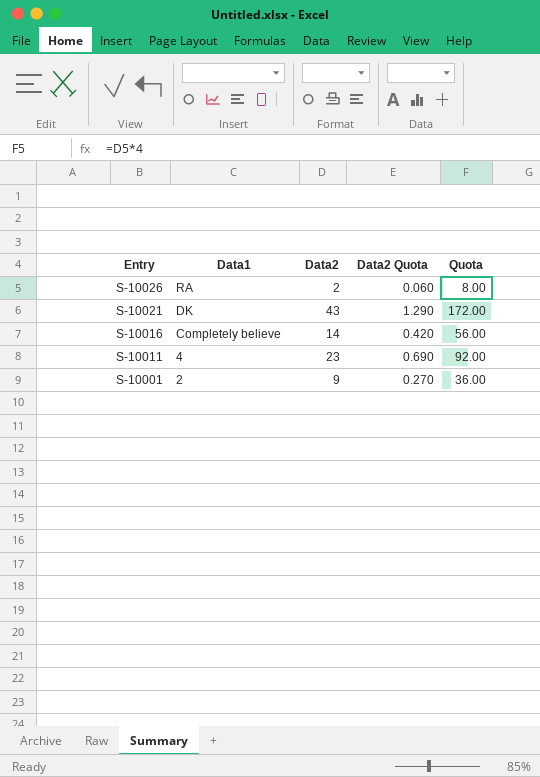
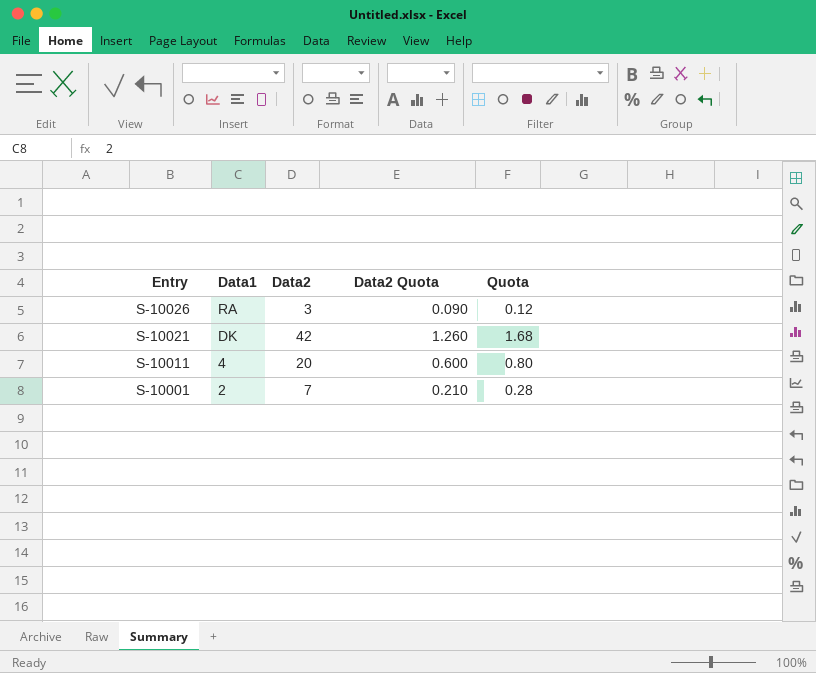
column Quota | formula: [Data2] * 4 -> [Data2] * 0.04
row S-10016: Completely believe | 14 | 0.420 | 56.00 -> none
S-10026 | Data2: 2 -> 3
S-10026 | Data2 Quota: 0.060 -> 0.090
S-10021 | Data2: 43 -> 42
S-10021 | Data2 Quota: 1.290 -> 1.260
S-10011 | Data2: 23 -> 20
S-10011 | Data2 Quota: 0.690 -> 0.600
S-10001 | Data2: 9 -> 7
S-10001 | Data2 Quota: 0.270 -> 0.210

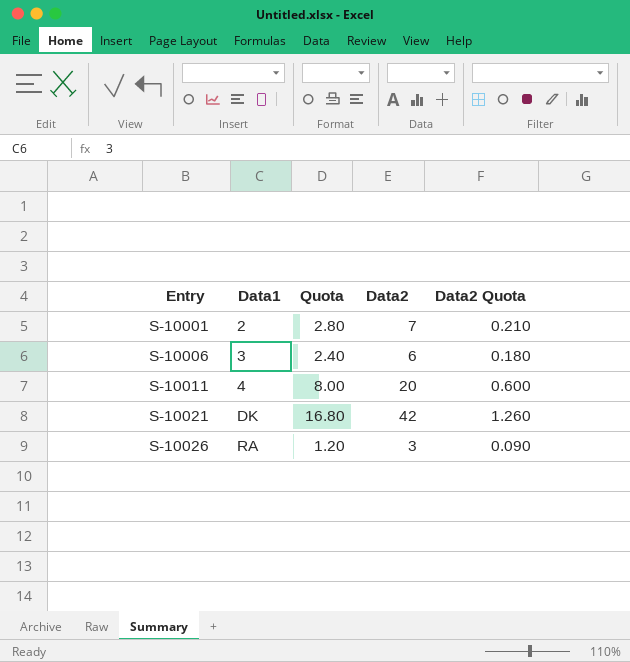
row order: Entry descending -> Entry ascending
column Quota | formula: [Data2] * 0.04 -> [Data2] * 0.4
column Quota | position: 5 -> 3
row S-10006: none -> 3 | 2.40 | 6 | 0.180

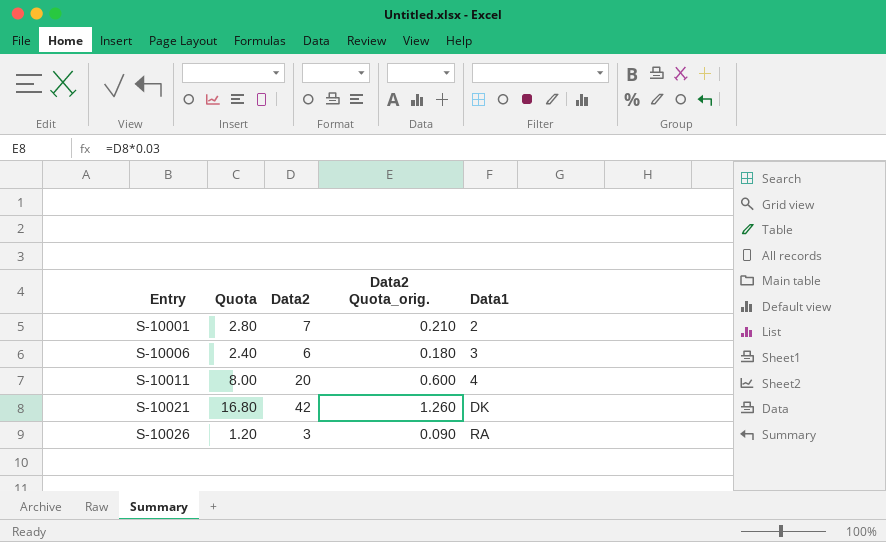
column name: Data2 Quota -> Data2 Quota_orig.
column Data1 | position: 2 -> 5

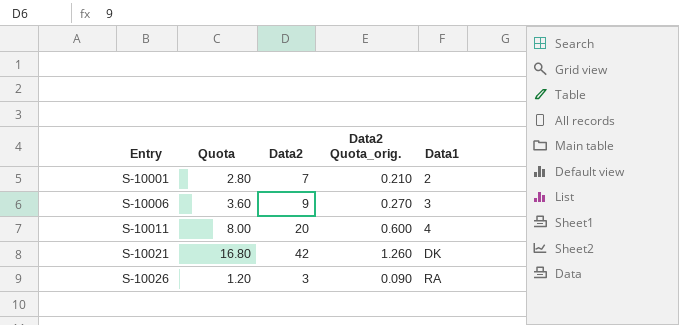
S-10006 | Quota: 2.40 -> 3.60
S-10006 | Data2: 6 -> 9
S-10006 | Data2 Quota_orig.: 0.180 -> 0.270

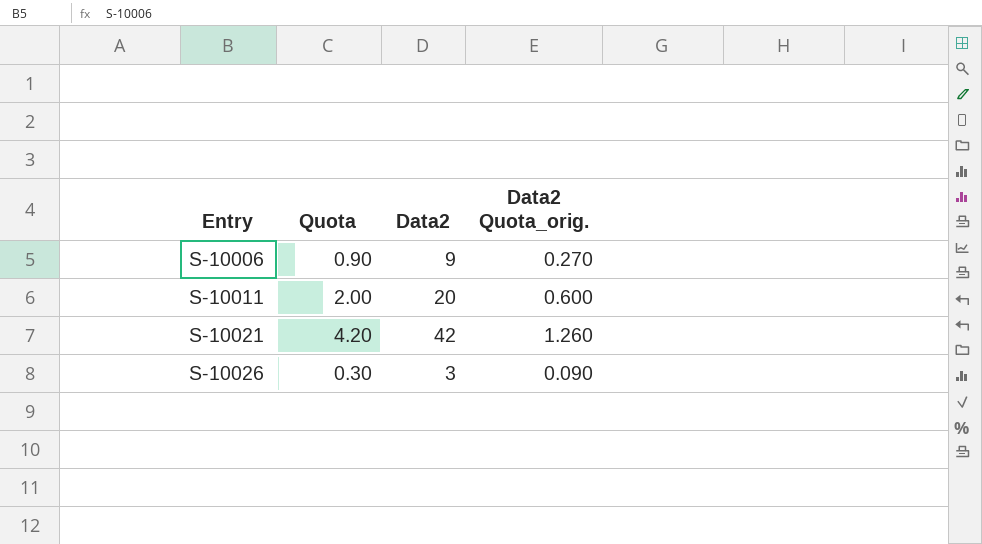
column Data1 | position: 5 -> none
column Quota | formula: [Data2] * 0.4 -> [Data2] * 0.1
row S-10001: 2.80 | 7 | 0.210 | 2 -> none

